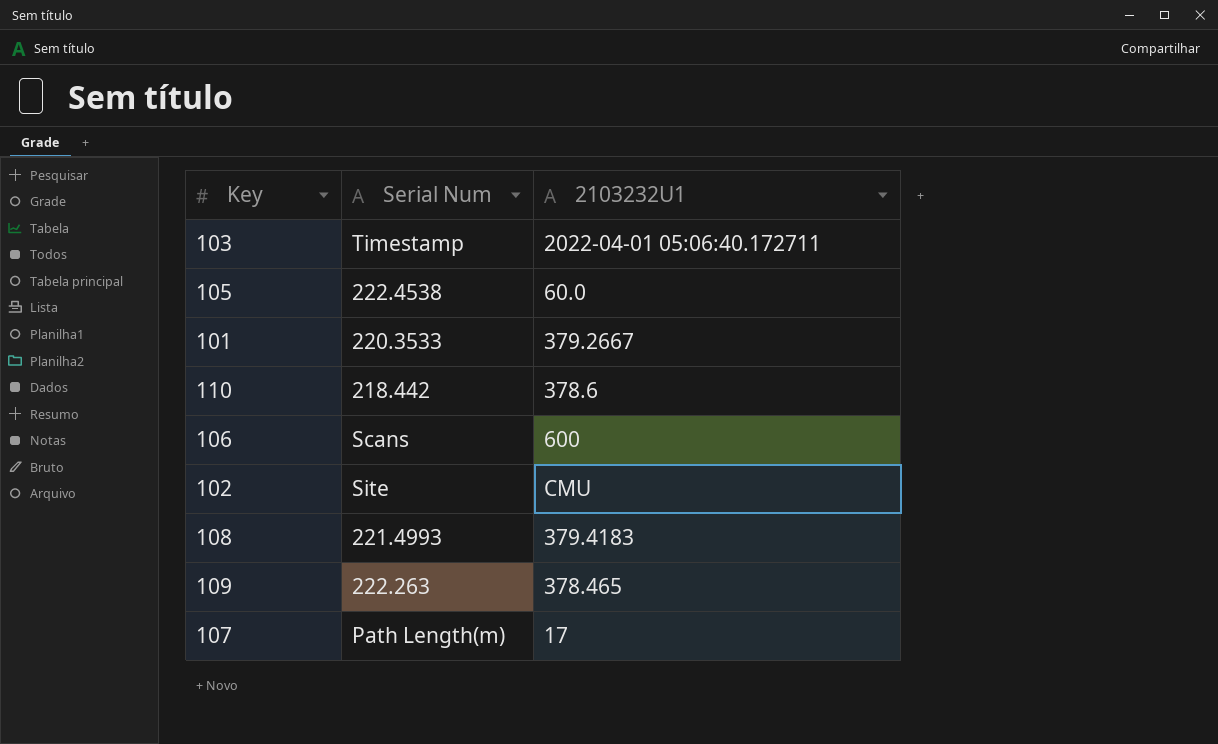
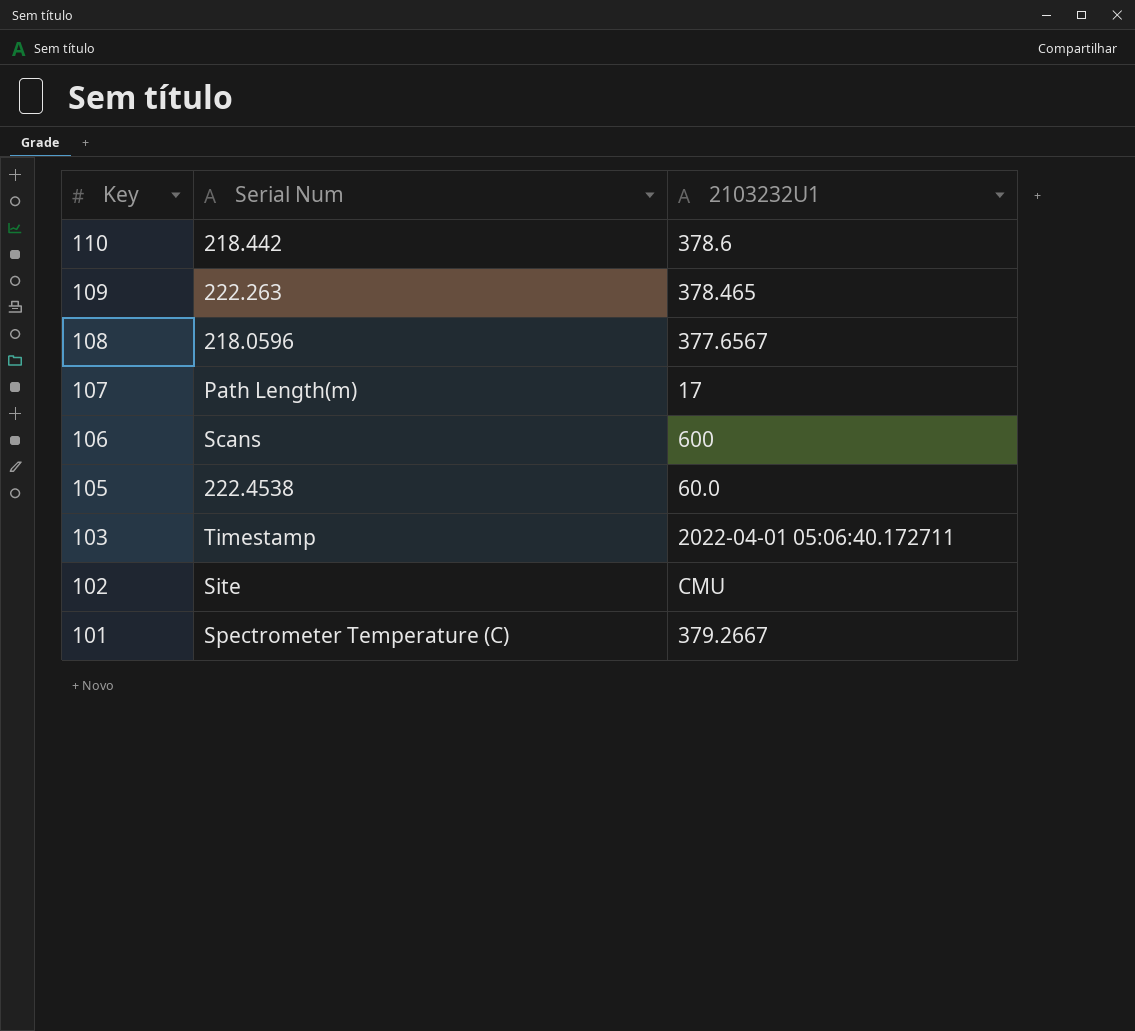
row order: none -> Key descending
108 | Serial Num: 221.4993 -> 218.0596
108 | 2103232U1: 379.4183 -> 377.6567
101 | Serial Num: 220.3533 -> Spectrometer Temperature (C)

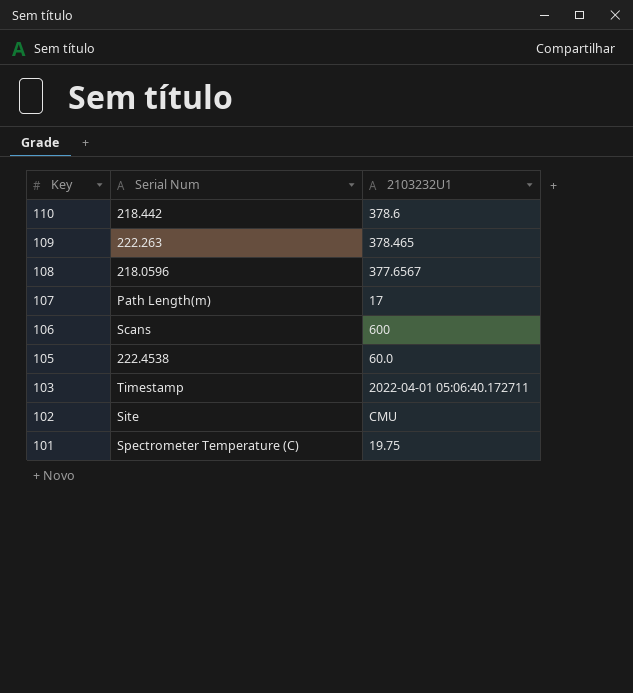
101 | 2103232U1: 379.2667 -> 19.75

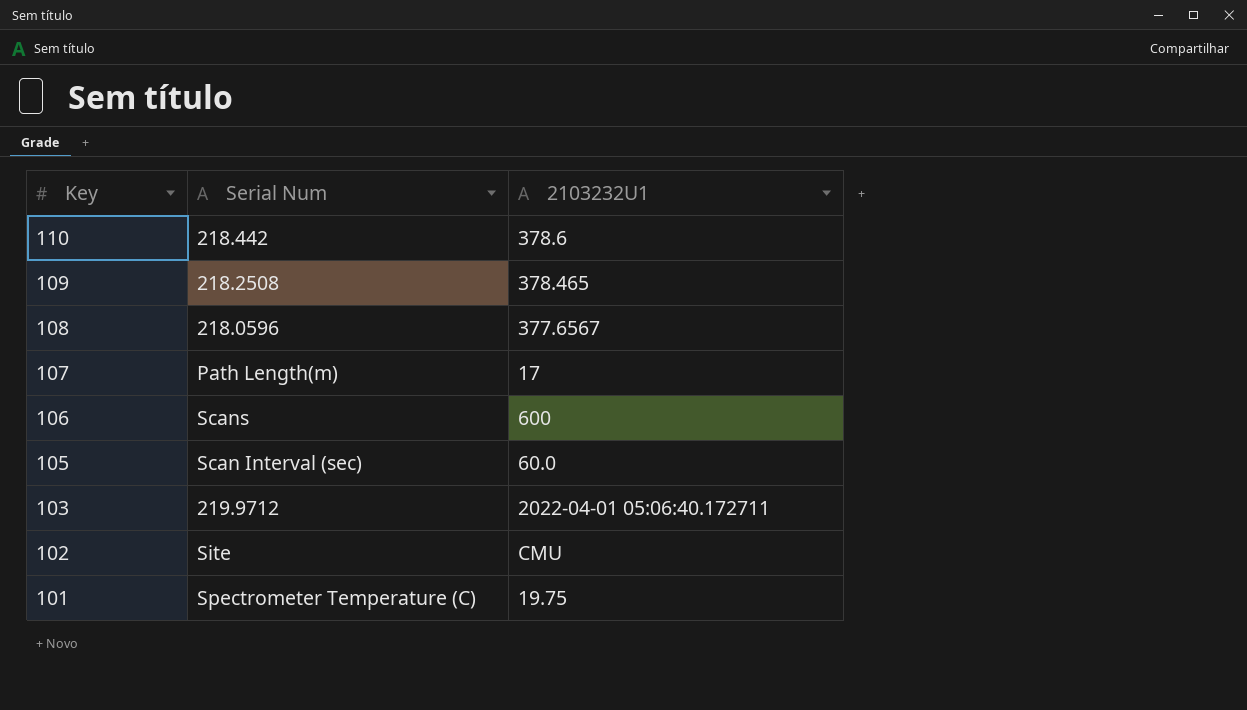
109 | Serial Num: 222.263 -> 218.2508
105 | Serial Num: 222.4538 -> Scan Interval (sec)
103 | Serial Num: Timestamp -> 219.9712

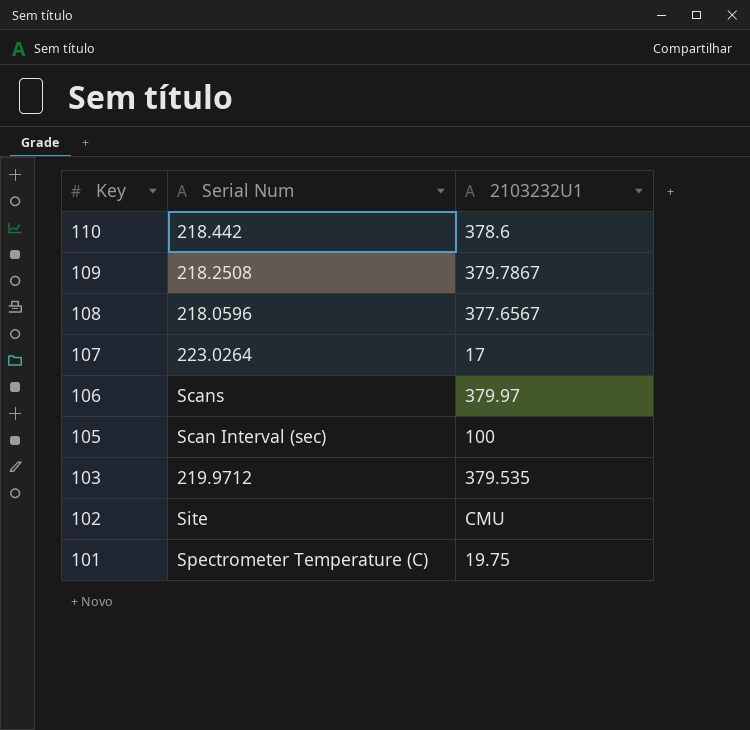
109 | 2103232U1: 378.465 -> 379.7867
107 | Serial Num: Path Length(m) -> 223.0264
106 | 2103232U1: 600 -> 379.97
105 | 2103232U1: 60.0 -> 100
103 | 2103232U1: 2022-04-01 05:06:40.172711 -> 379.535

